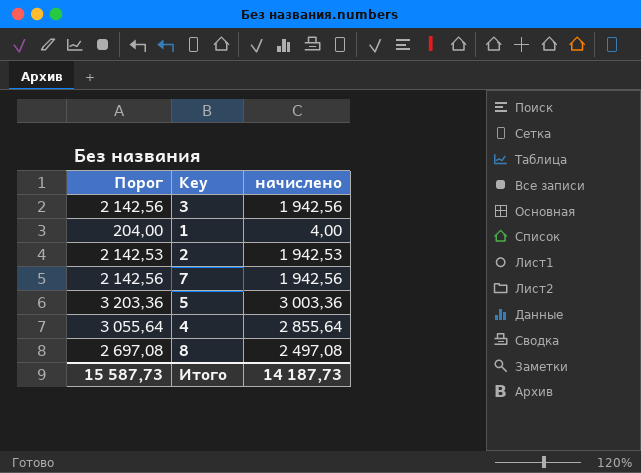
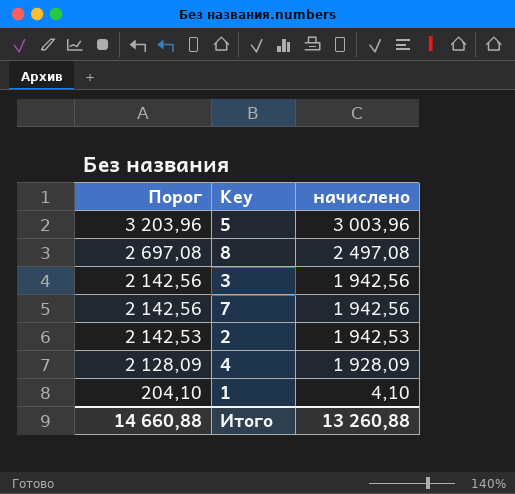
row order: none -> Порог descending
5 | Порог: 3 203,36 -> 3 203,96
5 | начислено: 3 003,36 -> 3 003,96
4 | Порог: 3 055,64 -> 2 128,09
4 | начислено: 2 855,64 -> 1 928,09
1 | Порог: 204,00 -> 204,10
1 | начислено: 4,00 -> 4,10
Итого | Порог: 15 587,73 -> 14 660,88
Итого | начислено: 14 187,73 -> 13 260,88

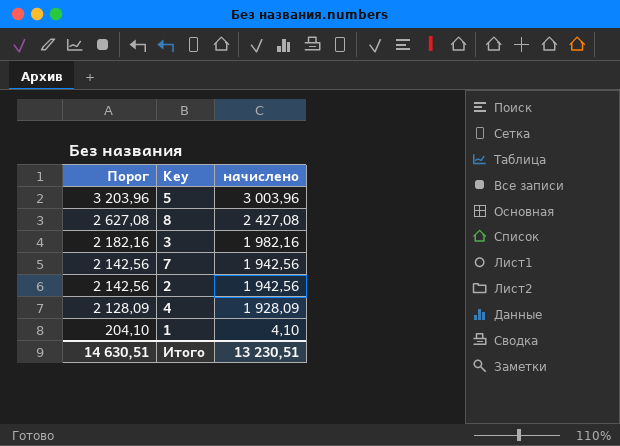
8 | Порог: 2 697,08 -> 2 627,08
8 | начислено: 2 497,08 -> 2 427,08
3 | Порог: 2 142,56 -> 2 182,16
3 | начислено: 1 942,56 -> 1 982,16
2 | Порог: 2 142,53 -> 2 142,56
2 | начислено: 1 942,53 -> 1 942,56
Итого | Порог: 14 660,88 -> 14 630,51
Итого | начислено: 13 260,88 -> 13 230,51

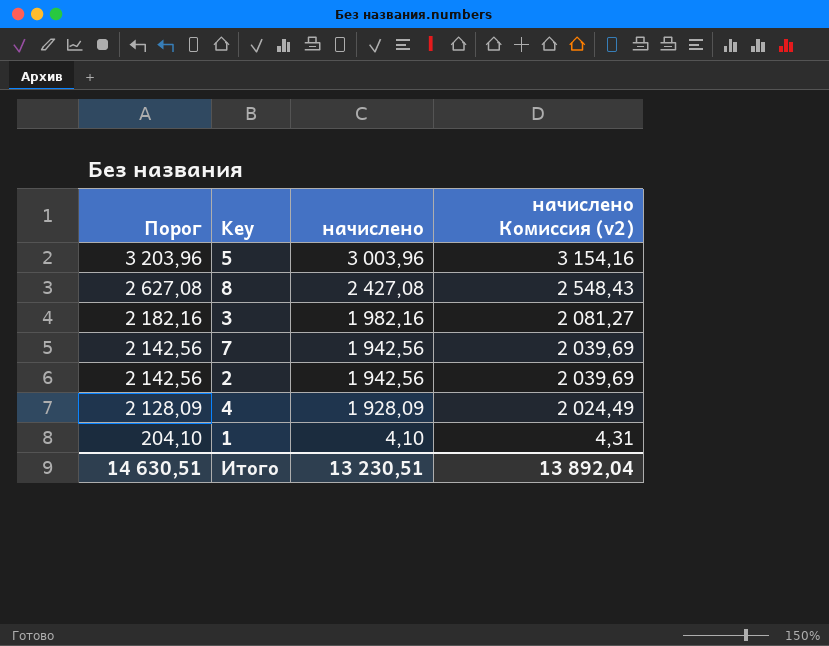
column начислено Комиссия (v2) | formula: none -> [начислено] * 1,05

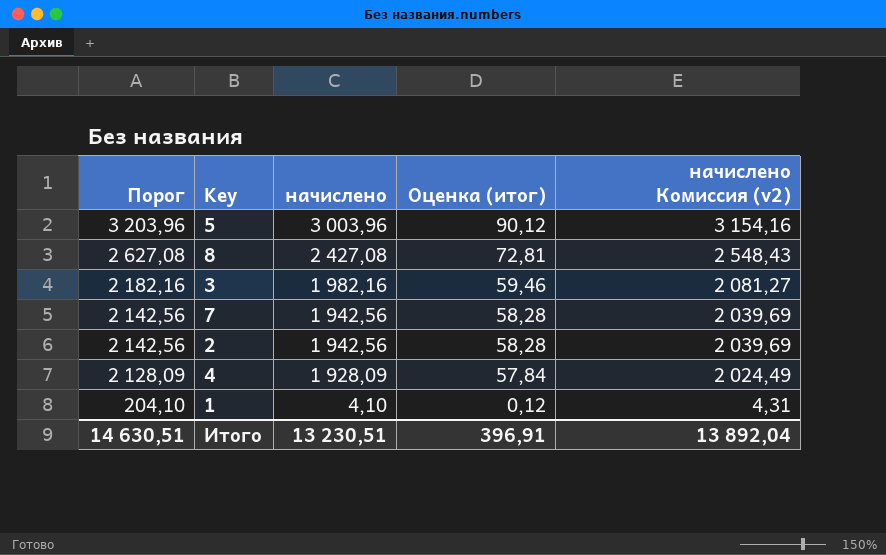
column Оценка (итог) | formula: none -> [начислено] * 0,03

